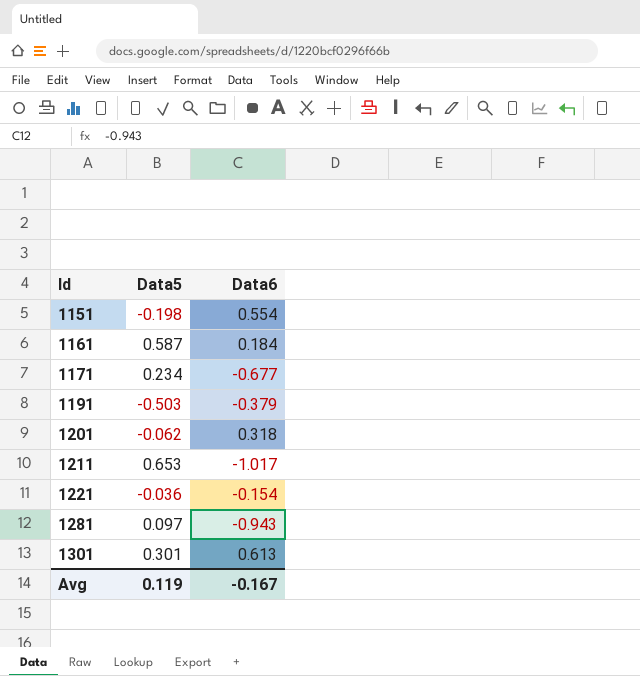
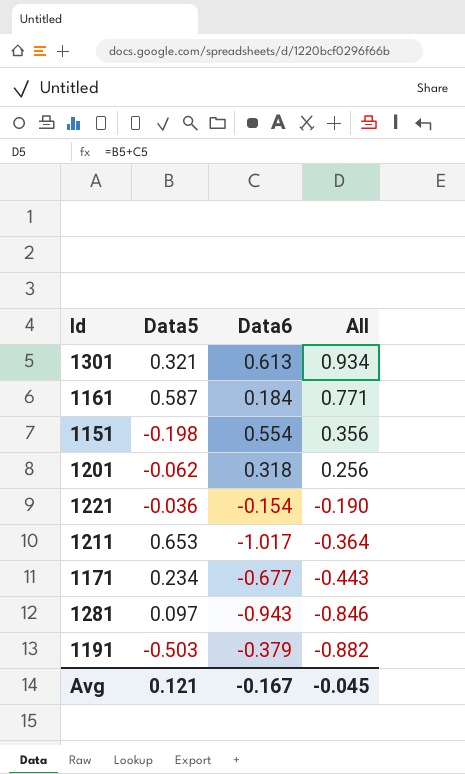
row order: Id ascending -> All descending
column All | formula: none -> [Data5] + [Data6]
1301 | Data5: 0.301 -> 0.321
Avg | Data5: 0.119 -> 0.121

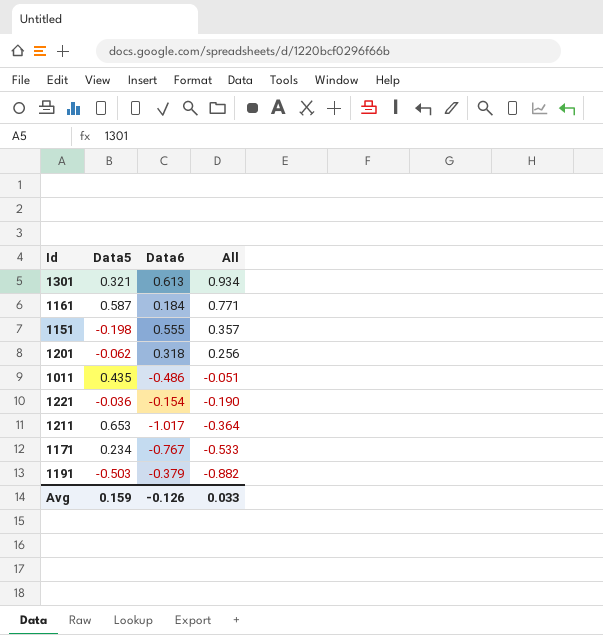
row 1281: 0.097 | -0.943 | -0.846 -> none
1151 | Data6: 0.554 -> 0.555
1151 | All: 0.356 -> 0.357
row 1011: none -> 0.435 | -0.486 | -0.051
1171 | Data6: -0.677 -> -0.767
1171 | All: -0.443 -> -0.533
Avg | Data5: 0.121 -> 0.159
Avg | Data6: -0.167 -> -0.126
Avg | All: -0.045 -> 0.033

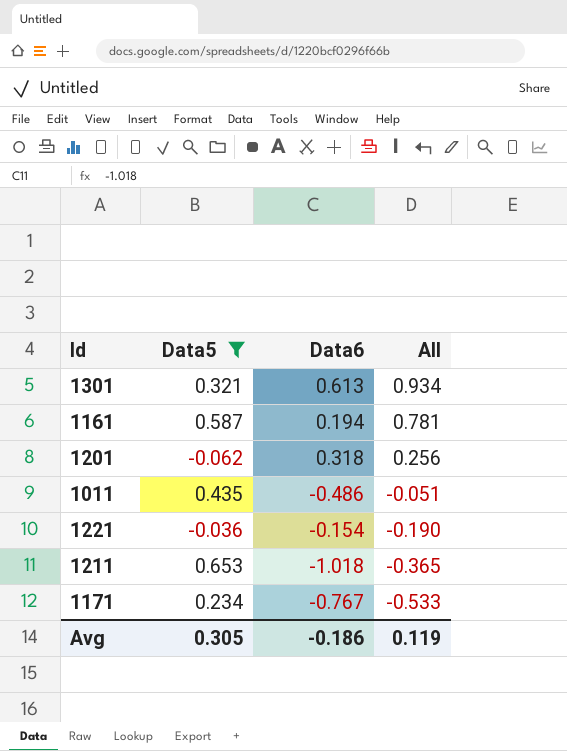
filter: none -> Data5 >= -0.062
1161 | Data6: 0.184 -> 0.194
1161 | All: 0.771 -> 0.781
1211 | Data6: -1.017 -> -1.018
1211 | All: -0.364 -> -0.365
Avg | Data5: 0.159 -> 0.305
Avg | Data6: -0.126 -> -0.186
Avg | All: 0.033 -> 0.119

